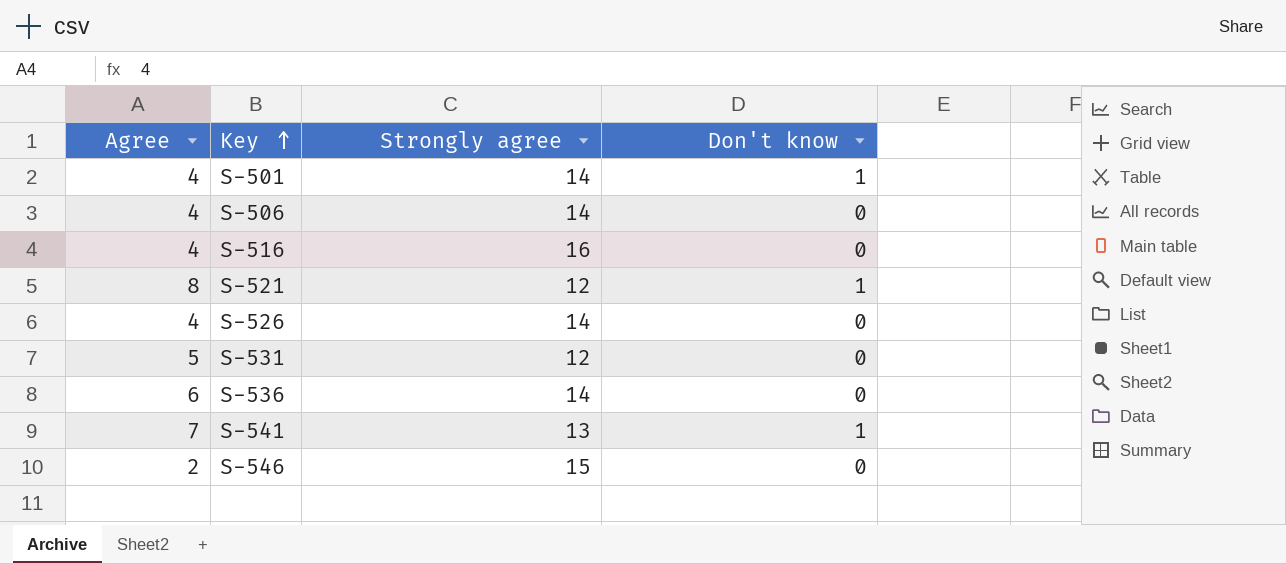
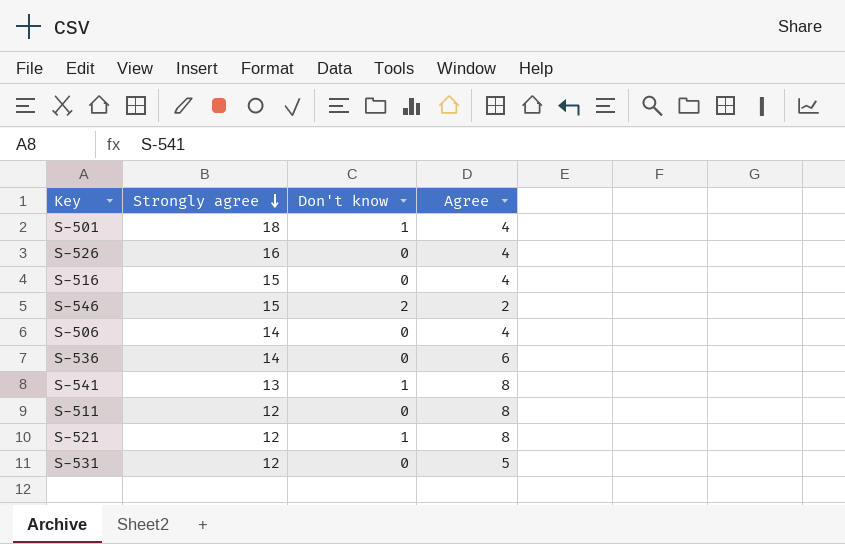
row order: Key ascending -> Strongly agree descending
column Agree | position: 1 -> 4
S-501 | Strongly agree: 14 -> 18
S-526 | Strongly agree: 14 -> 16
S-516 | Strongly agree: 16 -> 15
S-546 | Don't know: 0 -> 2
S-541 | Agree: 7 -> 8
row S-511: none -> 12 | 0 | 8

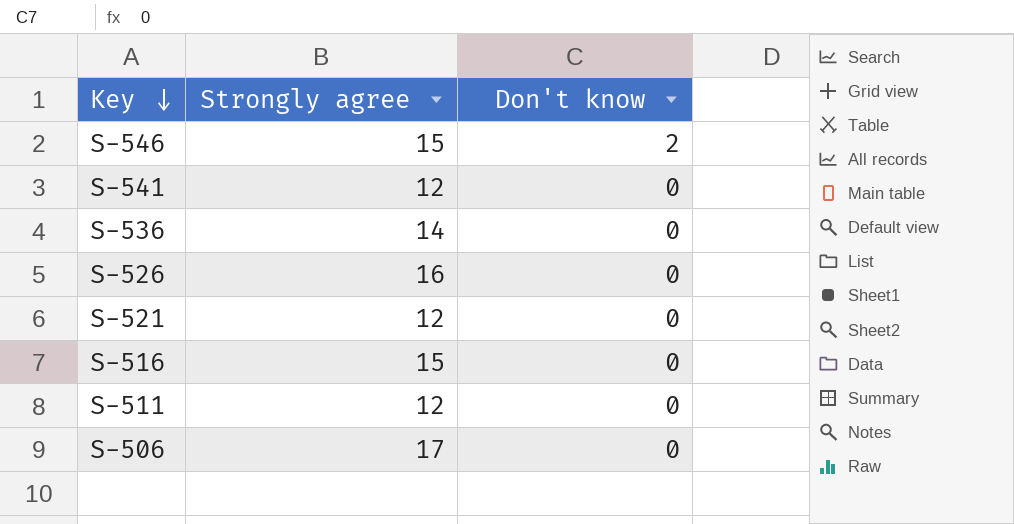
row order: Strongly agree descending -> Key descending
column Agree | position: 4 -> none
row S-501: 18 | 1 | 4 -> none
row S-531: 12 | 0 | 5 -> none
S-541 | Strongly agree: 13 -> 12
S-541 | Don't know: 1 -> 0
S-521 | Don't know: 1 -> 0
S-506 | Strongly agree: 14 -> 17

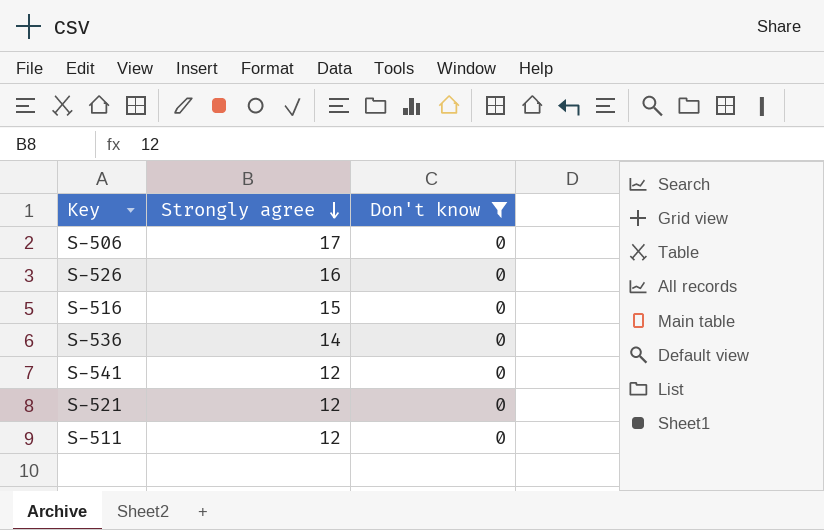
filter: none -> Don't know = 0
row order: Key descending -> Strongly agree descending

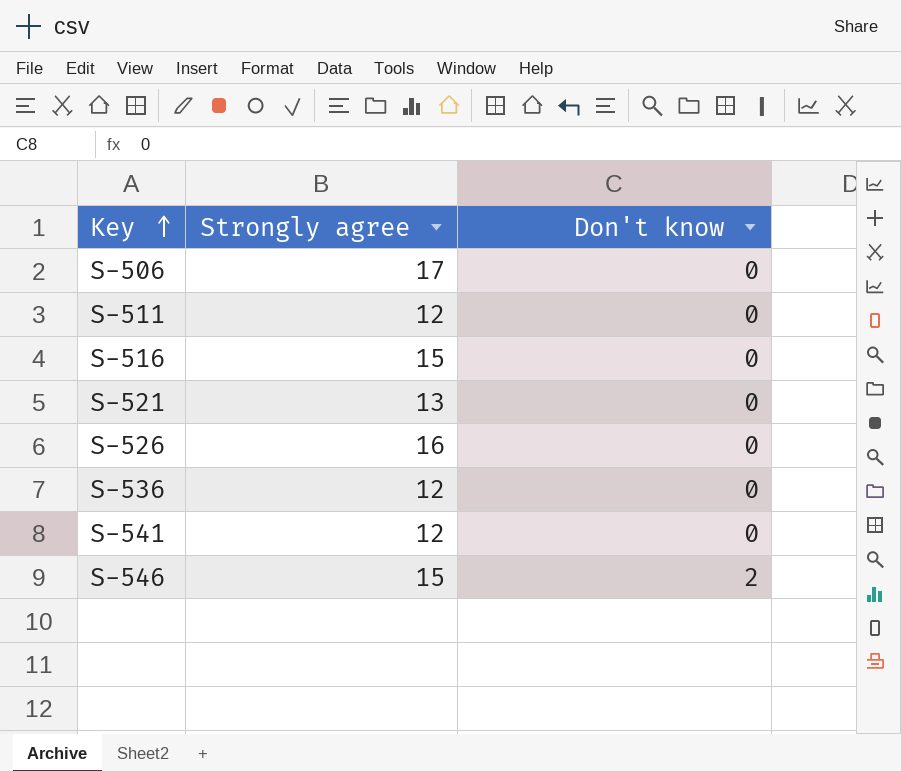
filter: Don't know = 0 -> none
row order: Strongly agree descending -> Key ascending
S-521 | Strongly agree: 12 -> 13
S-536 | Strongly agree: 14 -> 12

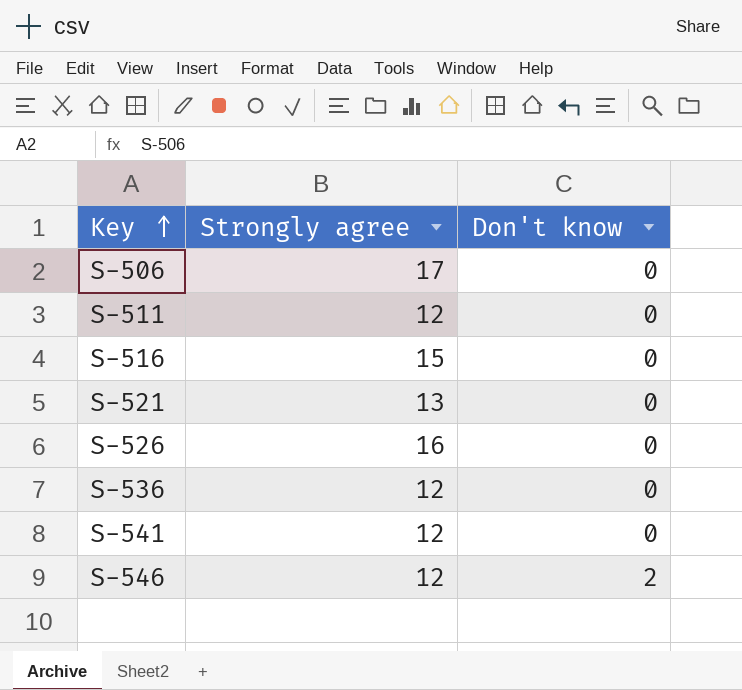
S-546 | Strongly agree: 15 -> 12

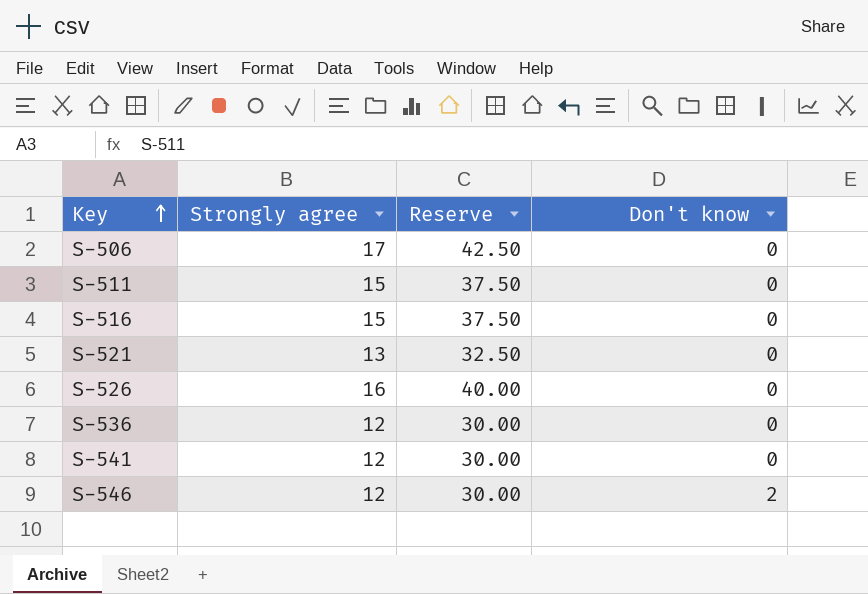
column Reserve | formula: none -> [Strongly agree] * 2.5
S-511 | Strongly agree: 12 -> 15

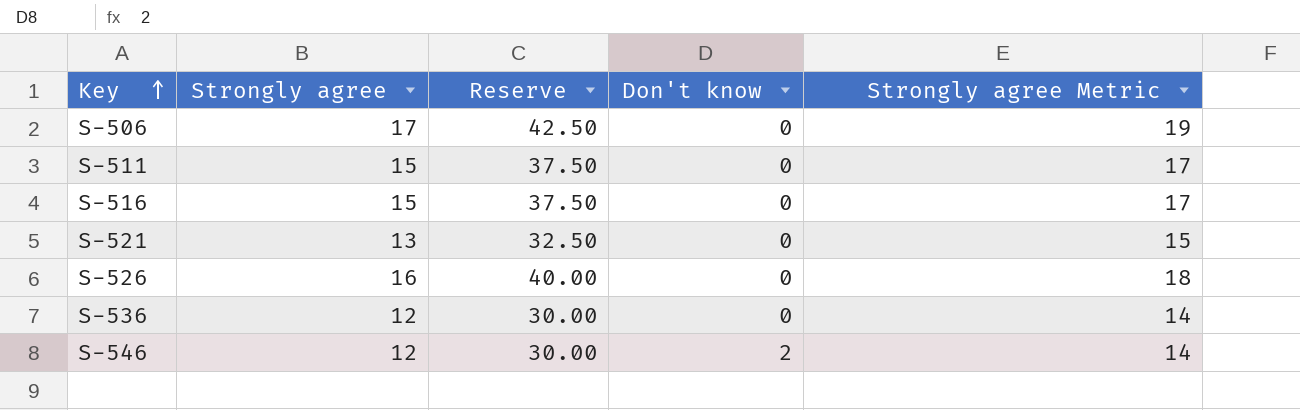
column Strongly agree Metric | formula: none -> [Strongly agree] + 2
row S-541: 12 | 30.00 | 0 -> none

